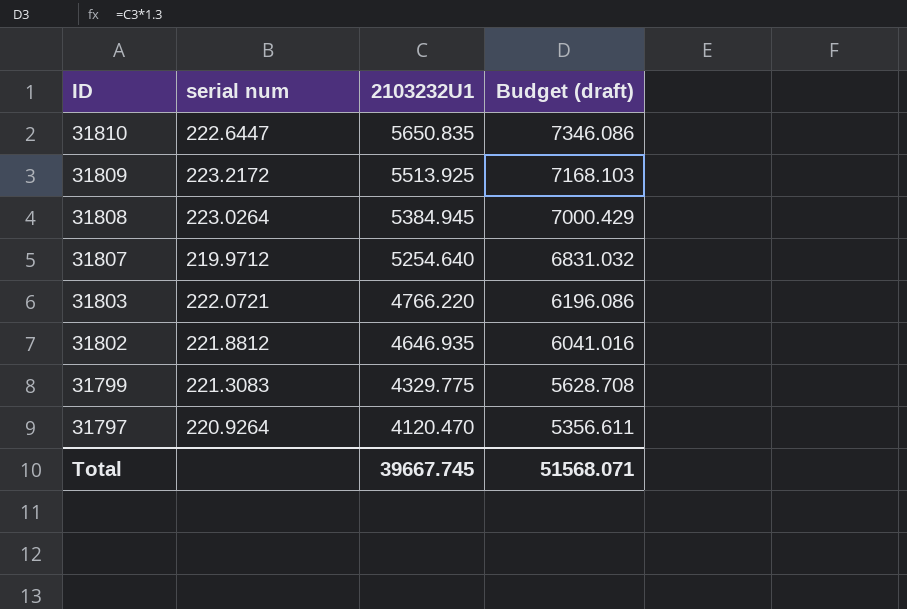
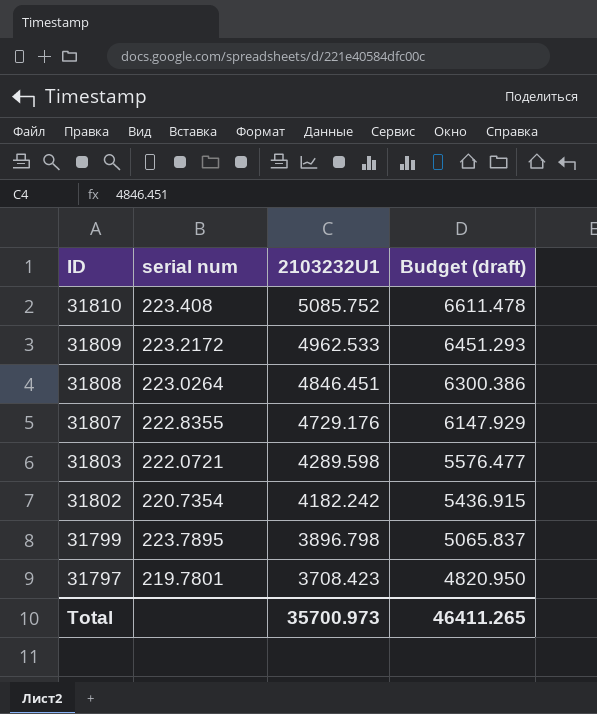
31810 | serial num: 222.6447 -> 223.408
31810 | 2103232U1: 5650.835 -> 5085.752
31810 | Budget (draft): 7346.086 -> 6611.478
31809 | 2103232U1: 5513.925 -> 4962.533
31809 | Budget (draft): 7168.103 -> 6451.293
31808 | 2103232U1: 5384.945 -> 4846.451
31808 | Budget (draft): 7000.429 -> 6300.386
31807 | serial num: 219.9712 -> 222.8355
31807 | 2103232U1: 5254.640 -> 4729.176
31807 | Budget (draft): 6831.032 -> 6147.929
31803 | 2103232U1: 4766.220 -> 4289.598
31803 | Budget (draft): 6196.086 -> 5576.477
31802 | serial num: 221.8812 -> 220.7354
31802 | 2103232U1: 4646.935 -> 4182.242
31802 | Budget (draft): 6041.016 -> 5436.915
31799 | serial num: 221.3083 -> 223.7895
31799 | 2103232U1: 4329.775 -> 3896.798
31799 | Budget (draft): 5628.708 -> 5065.837
31797 | serial num: 220.9264 -> 219.7801
31797 | 2103232U1: 4120.470 -> 3708.423
31797 | Budget (draft): 5356.611 -> 4820.950
Total | 2103232U1: 39667.745 -> 35700.973
Total | Budget (draft): 51568.071 -> 46411.265

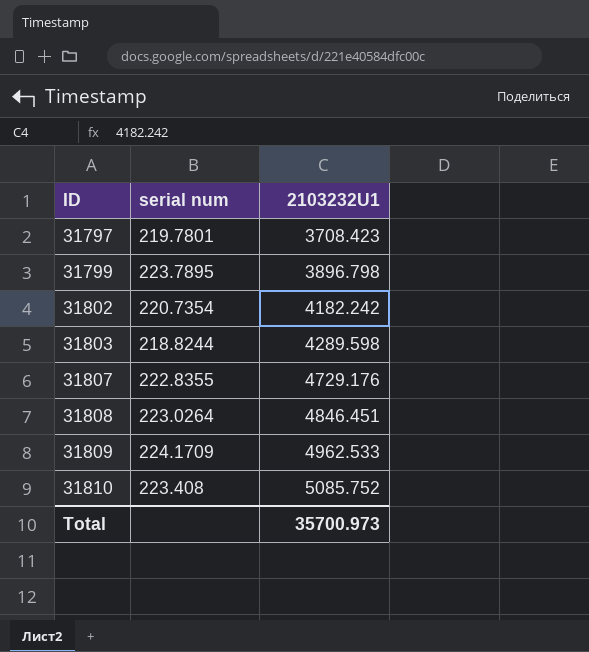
row order: ID descending -> ID ascending
column Budget (draft) | formula: [2103232U1] * 1.3 -> none
31803 | serial num: 222.0721 -> 218.8244
31809 | serial num: 223.2172 -> 224.1709

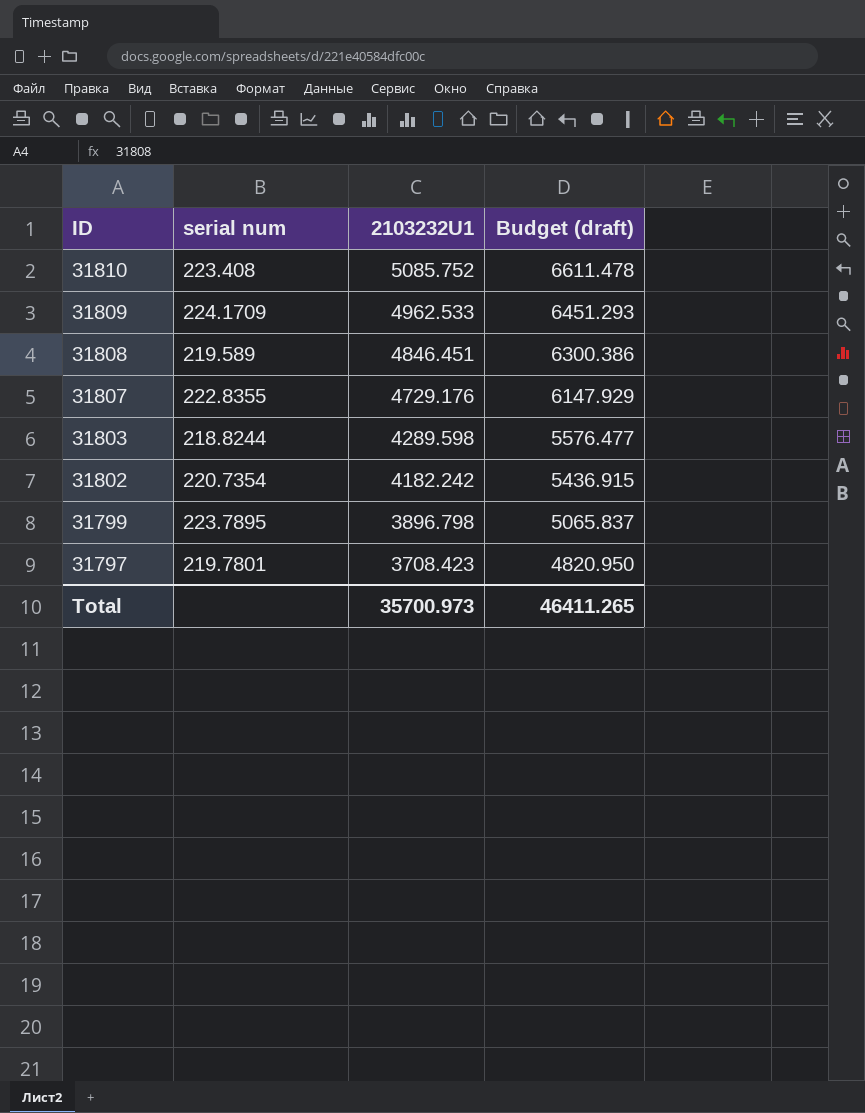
row order: ID ascending -> ID descending
column Budget (draft) | formula: none -> [2103232U1] * 1.3
31808 | serial num: 223.0264 -> 219.589

